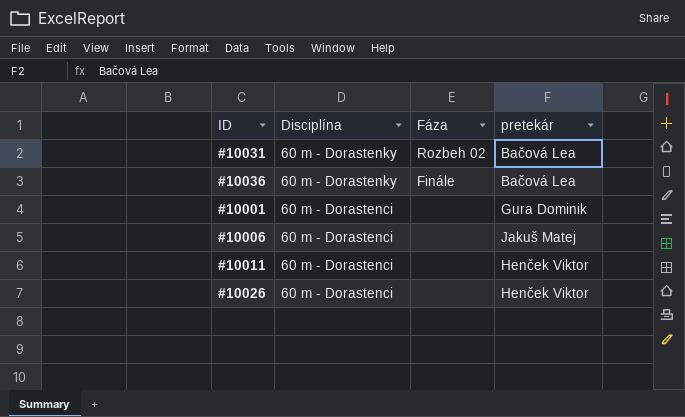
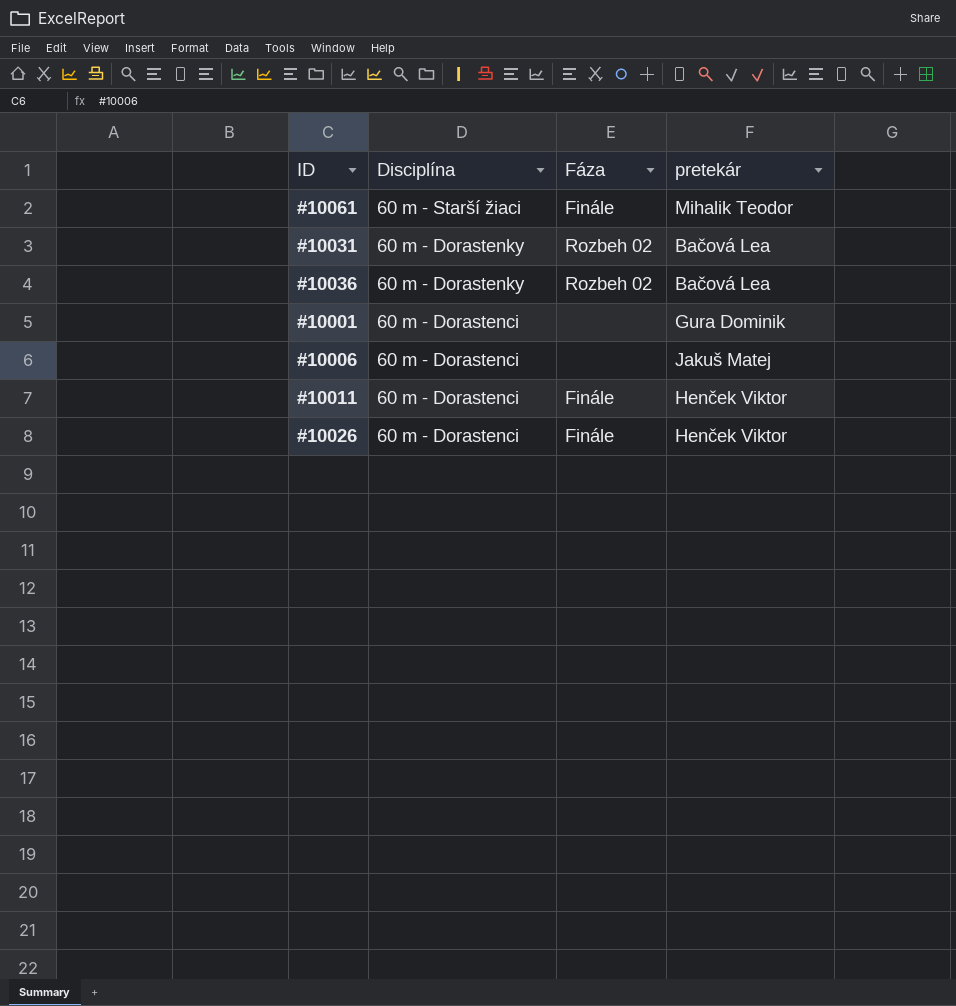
row #10061: none -> 60 m - Starší žiaci | Finále | Mihalik Teodor
#10036 | Fáza: Finále -> Rozbeh 02
#10011 | Fáza: none -> Finále
#10026 | Fáza: none -> Finále

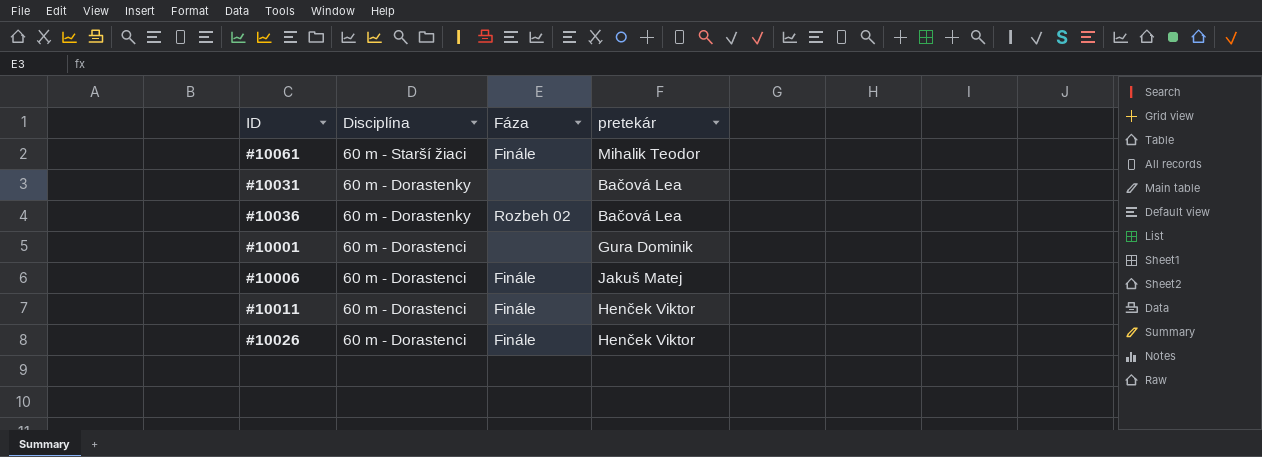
#10031 | Fáza: Rozbeh 02 -> none
#10006 | Fáza: none -> Finále

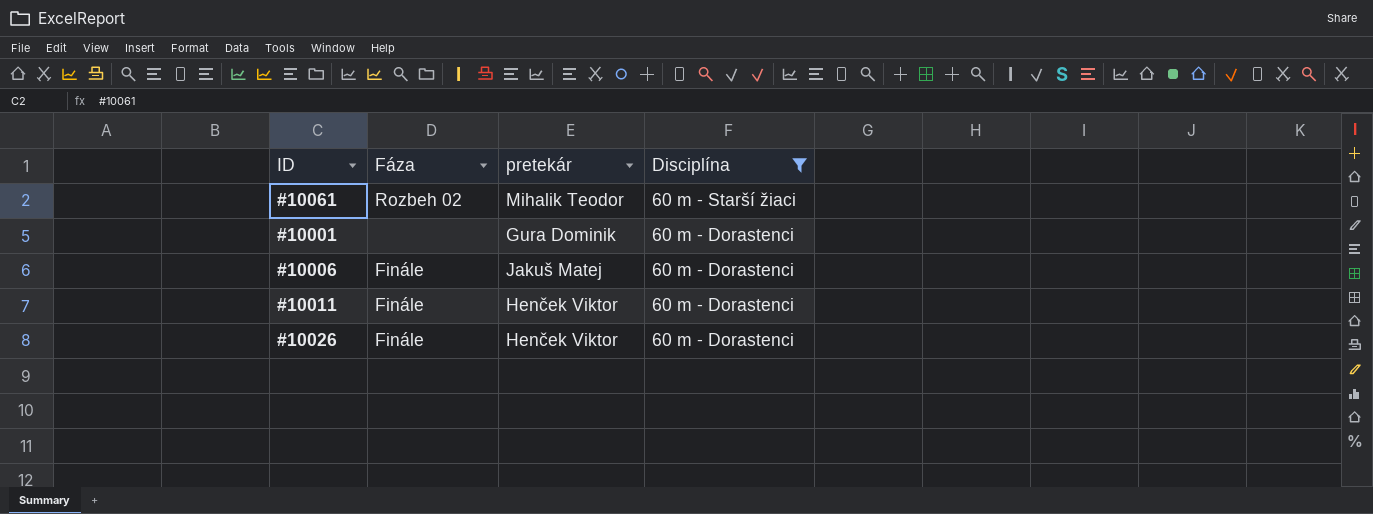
filter: none -> Disciplína != 60 m - Dorastenky
column Disciplína | position: 2 -> 4
#10061 | Fáza: Finále -> Rozbeh 02

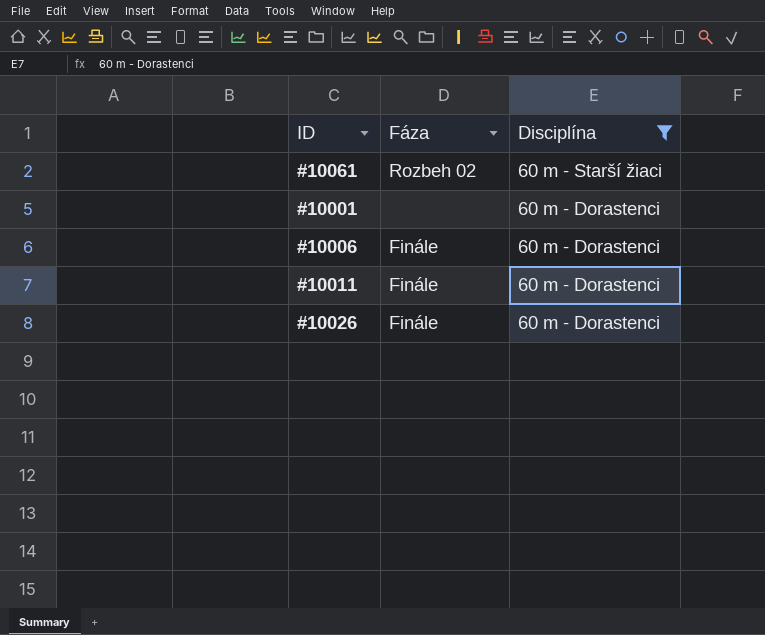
column pretekár | position: 3 -> none

